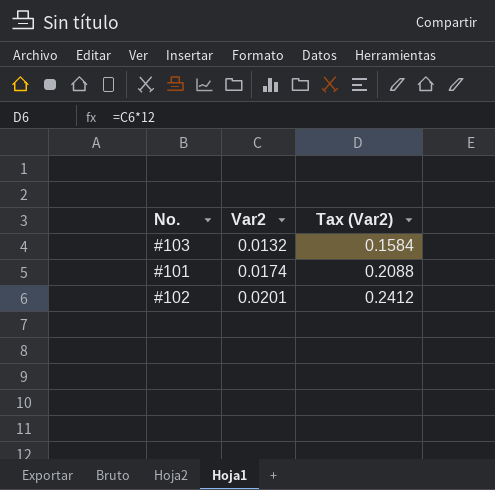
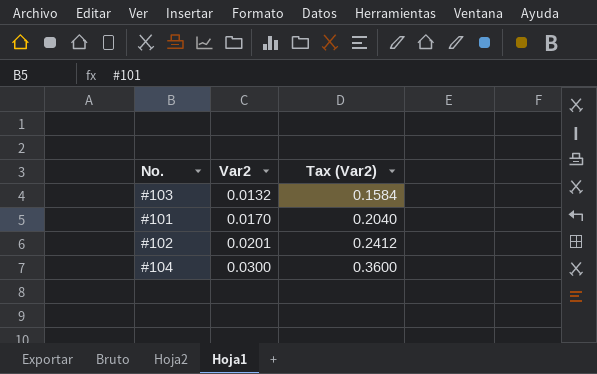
#101 | Var2: 0.0174 -> 0.0170
#101 | Tax (Var2): 0.2088 -> 0.2040
row #104: none -> 0.0300 | 0.3600

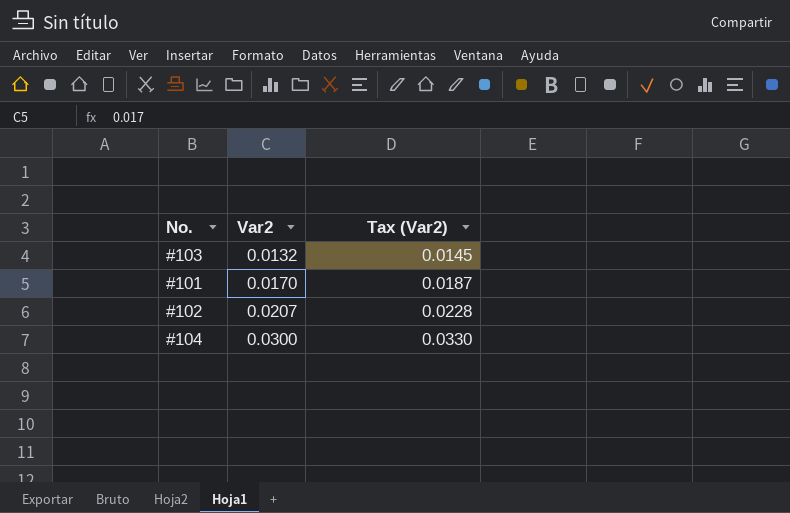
column Tax (Var2) | formula: [Var2] * 12 -> [Var2] * 1.1
#102 | Var2: 0.0201 -> 0.0207

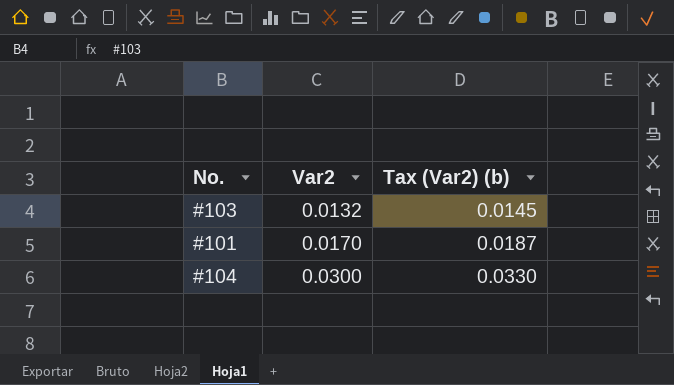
column name: Tax (Var2) -> Tax (Var2) (b)
row #102: 0.0207 | 0.0228 -> none

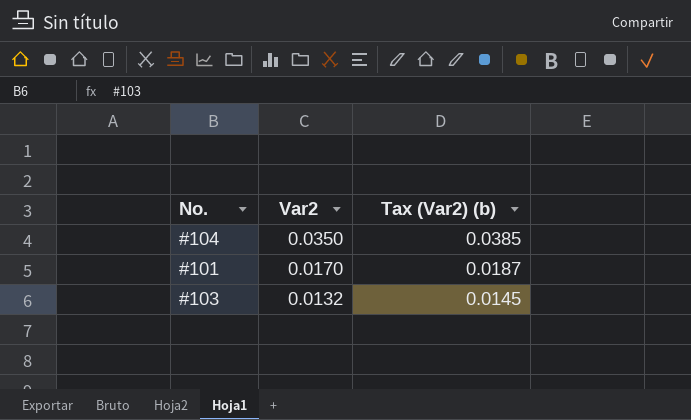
row order: Var2 ascending -> Var2 descending
#104 | Var2: 0.0300 -> 0.0350
#104 | Tax (Var2) (b): 0.0330 -> 0.0385

